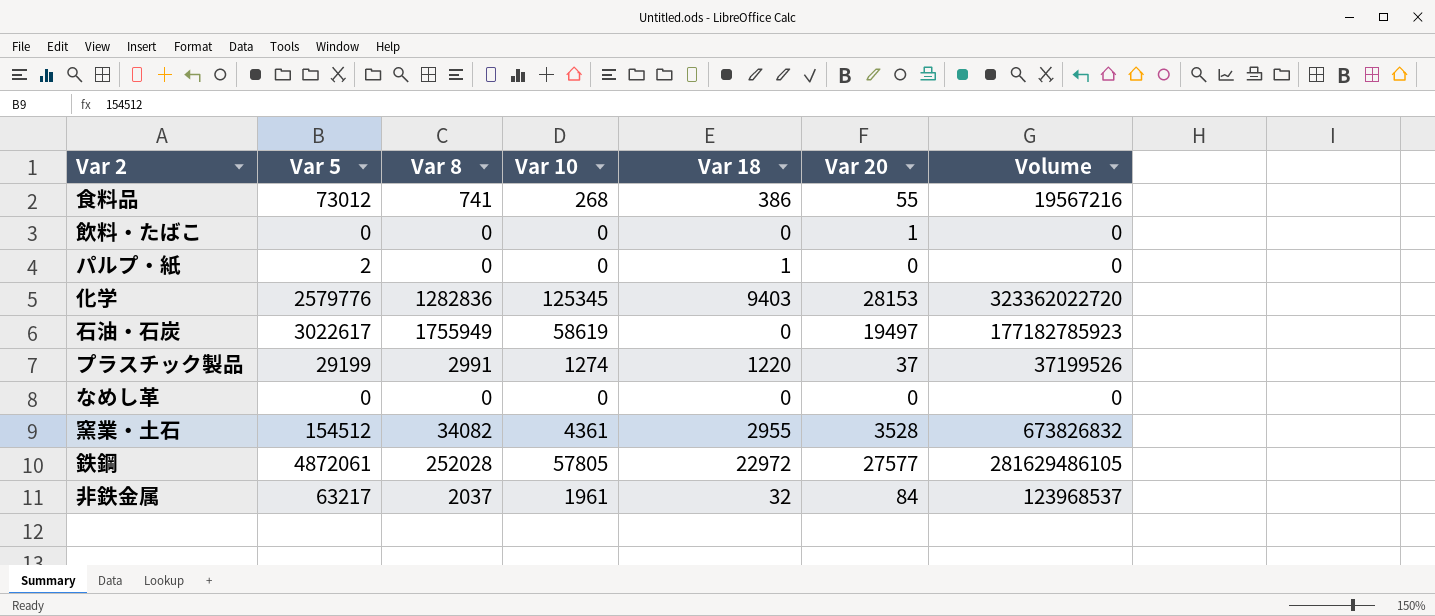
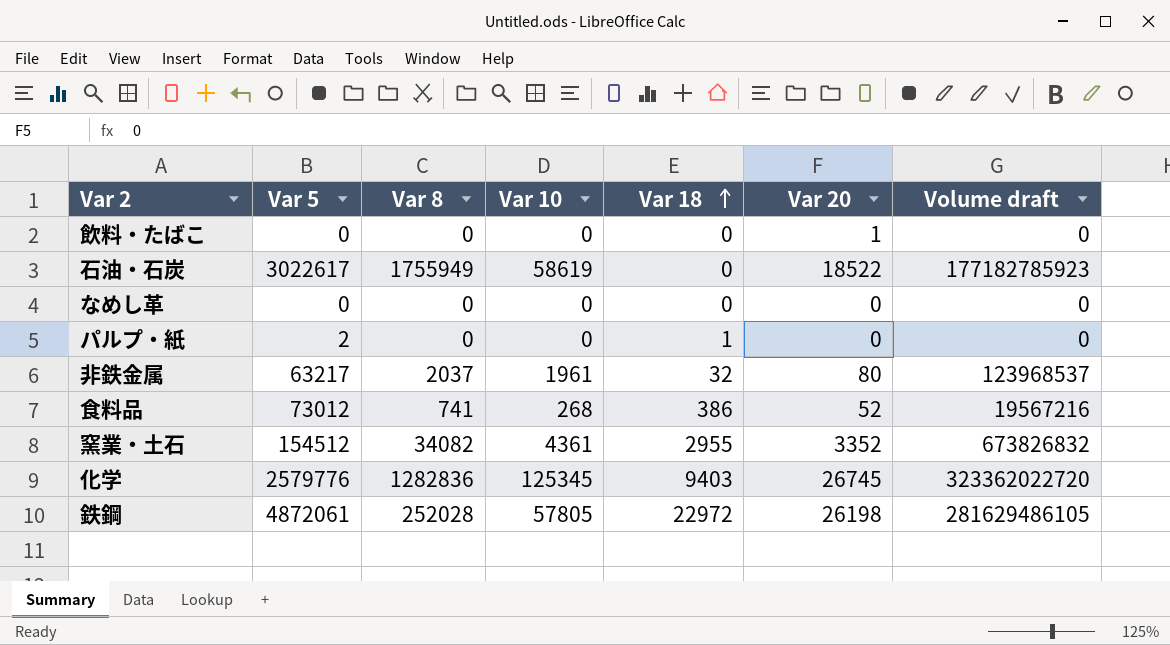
row order: none -> Var 18 ascending
column name: Volume -> Volume draft
row プラスチック製品: 29199 | 2991 | 1274 | 1220 | 37 | 37199526 -> none
石油・石炭 | Var 20: 19497 -> 18522
非鉄金属 | Var 20: 84 -> 80
食料品 | Var 20: 55 -> 52
窯業・土石 | Var 20: 3528 -> 3352
化学 | Var 20: 28153 -> 26745
鉄鋼 | Var 20: 27577 -> 26198

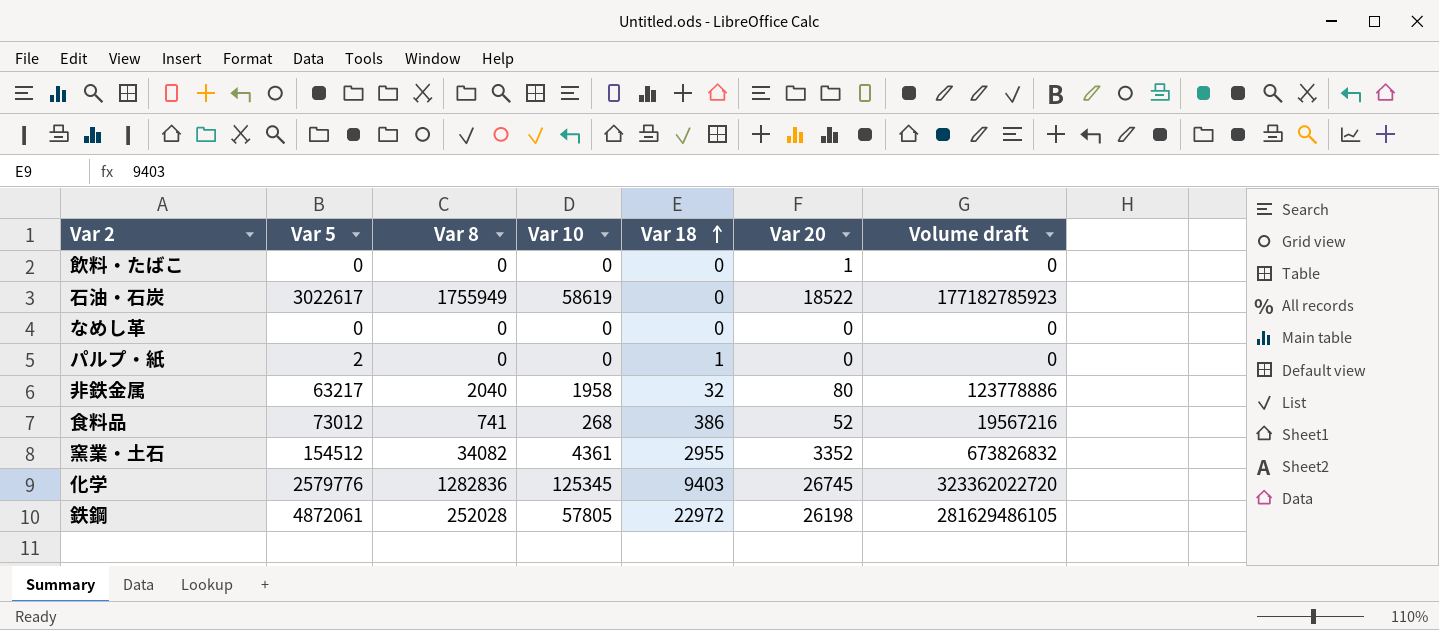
非鉄金属 | Var 8: 2037 -> 2040
非鉄金属 | Var 10: 1961 -> 1958
非鉄金属 | Volume draft: 123968537 -> 123778886

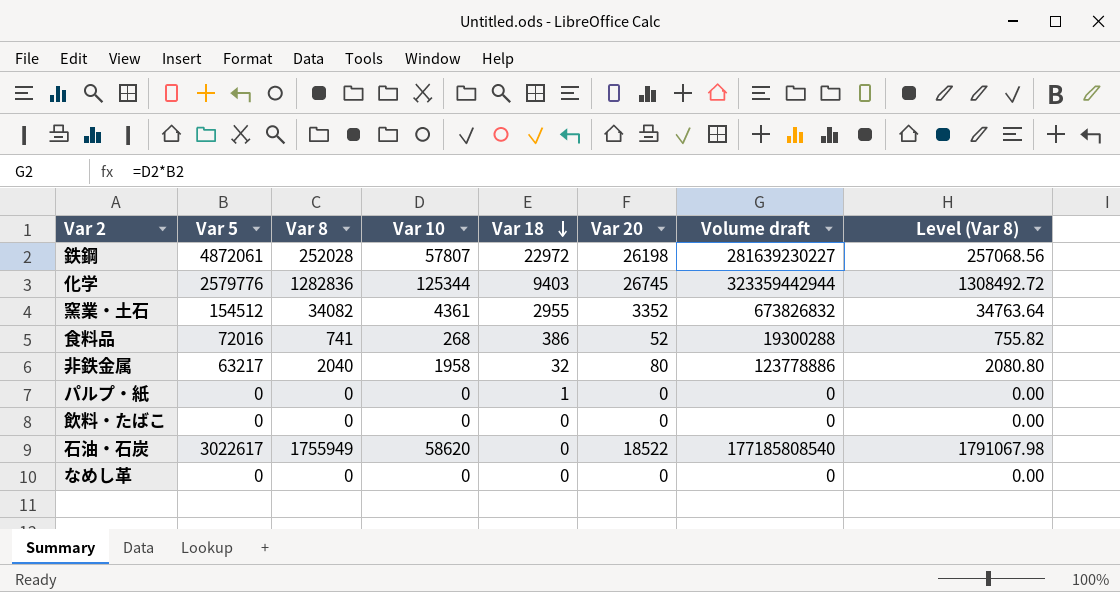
row order: Var 18 ascending -> Var 18 descending
column Level (Var 8) | formula: none -> [Var 8] * 1.02
鉄鋼 | Var 10: 57805 -> 57807
鉄鋼 | Volume draft: 281629486105 -> 281639230227
化学 | Var 10: 125345 -> 125344
化学 | Volume draft: 323362022720 -> 323359442944
食料品 | Var 5: 73012 -> 72016
食料品 | Volume draft: 19567216 -> 19300288
パルプ・紙 | Var 5: 2 -> 0
飲料・たばこ | Var 20: 1 -> 0
石油・石炭 | Var 10: 58619 -> 58620
石油・石炭 | Volume draft: 177182785923 -> 177185808540

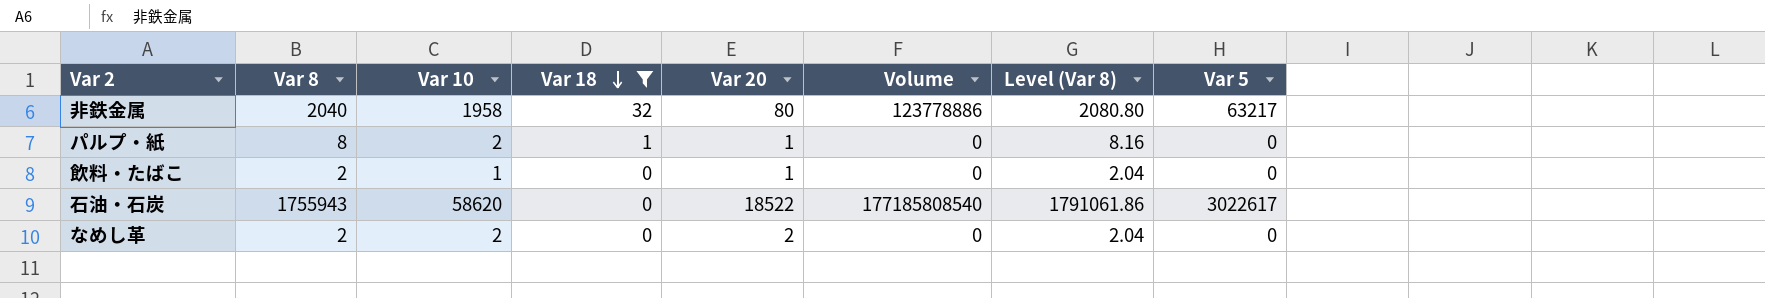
filter: none -> Var 18 <= 32
column name: Volume draft -> Volume
column Var 5 | position: 2 -> 8
パルプ・紙 | Var 8: 0 -> 8
パルプ・紙 | Var 10: 0 -> 2
パルプ・紙 | Var 20: 0 -> 1
パルプ・紙 | Level (Var 8): 0.00 -> 8.16
飲料・たばこ | Var 8: 0 -> 2
飲料・たばこ | Var 10: 0 -> 1
飲料・たばこ | Var 20: 0 -> 1
飲料・たばこ | Level (Var 8): 0.00 -> 2.04
石油・石炭 | Var 8: 1755949 -> 1755943
石油・石炭 | Level (Var 8): 1791067.98 -> 1791061.86
なめし革 | Var 8: 0 -> 2
なめし革 | Var 10: 0 -> 2
なめし革 | Var 20: 0 -> 2
なめし革 | Level (Var 8): 0.00 -> 2.04

